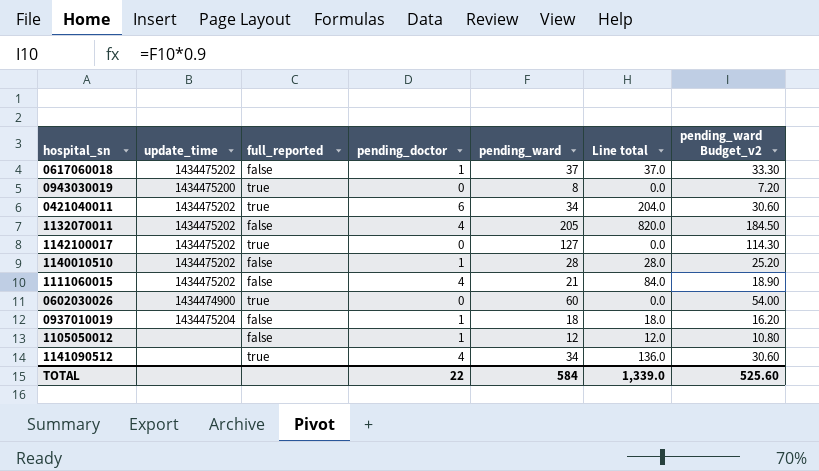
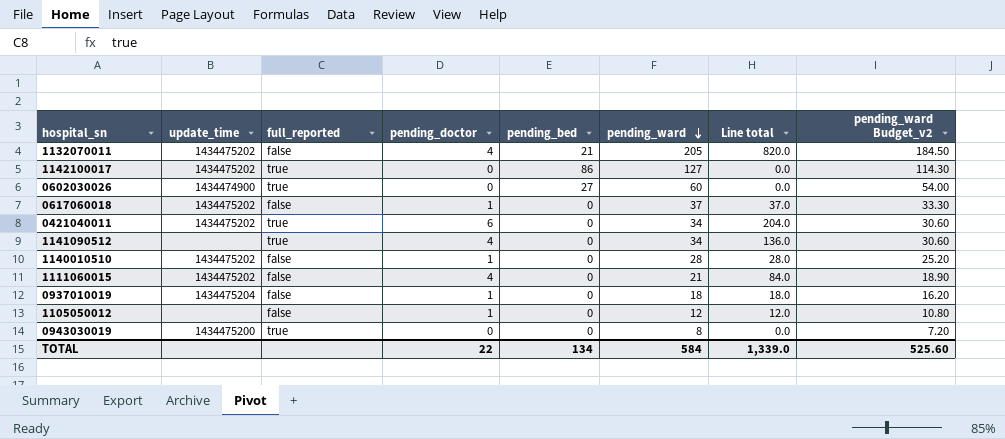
row order: none -> pending_ward descending
column pending_bed | position: none -> 5

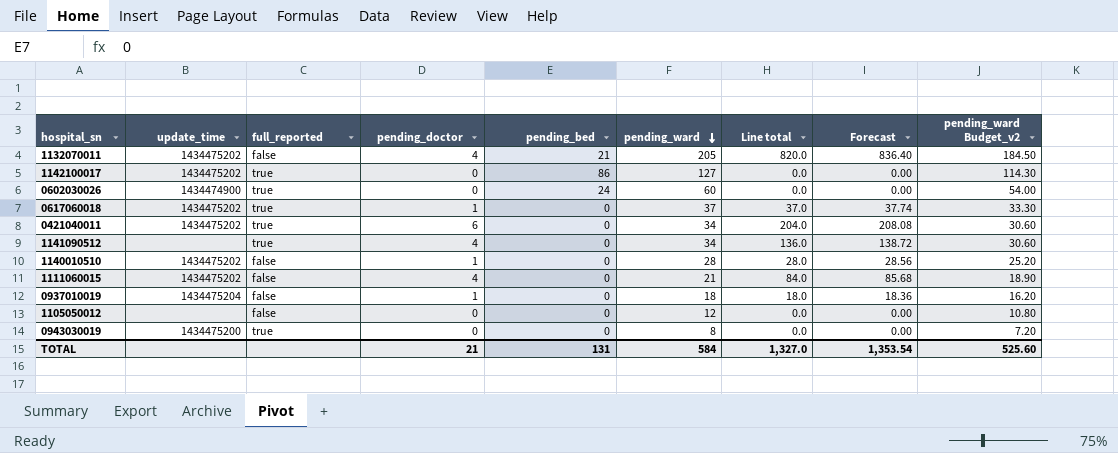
column Forecast | formula: none -> [Line total] * 1.02
0602030026 | pending_bed: 27 -> 24
0617060018 | full_reported: false -> true
1105050012 | pending_doctor: 1 -> 0
1105050012 | Line total: 12.0 -> 0.0
TOTAL | pending_doctor: 22 -> 21
TOTAL | pending_bed: 134 -> 131
TOTAL | Line total: 1,339.0 -> 1,327.0

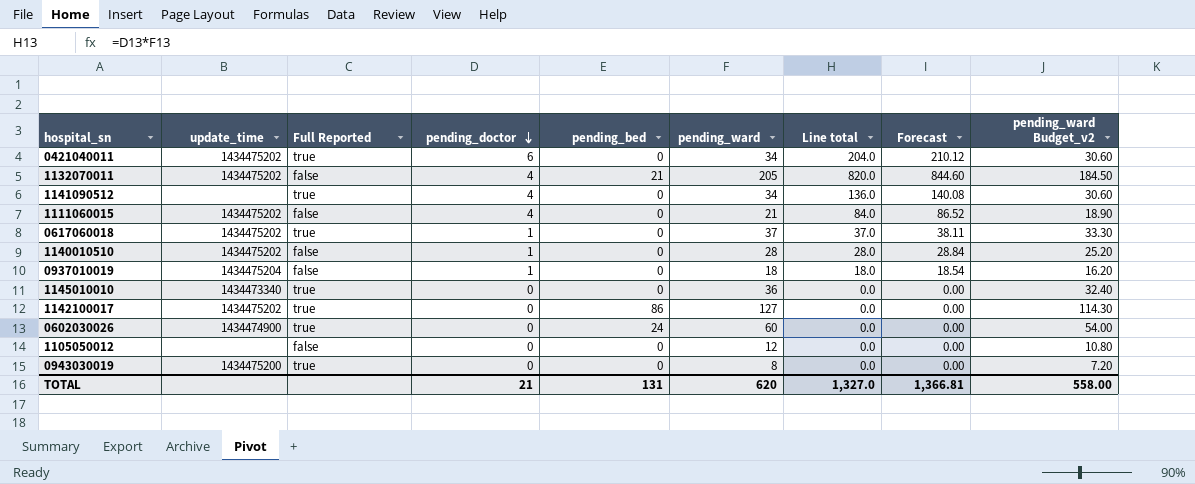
row order: pending_ward descending -> pending_doctor descending
column name: full_reported -> Full Reported
column Forecast | formula: [Line total] * 1.02 -> [Line total] * 1.03
row 1145010010: none -> 1434473340 | true | 0 | 0 | 36 | 0.0 | 0.00 | 32.40
TOTAL | pending_ward: 584 -> 620
TOTAL | Forecast: 1,353.54 -> 1,366.81
TOTAL | pending_ward Budget_v2: 525.60 -> 558.00

